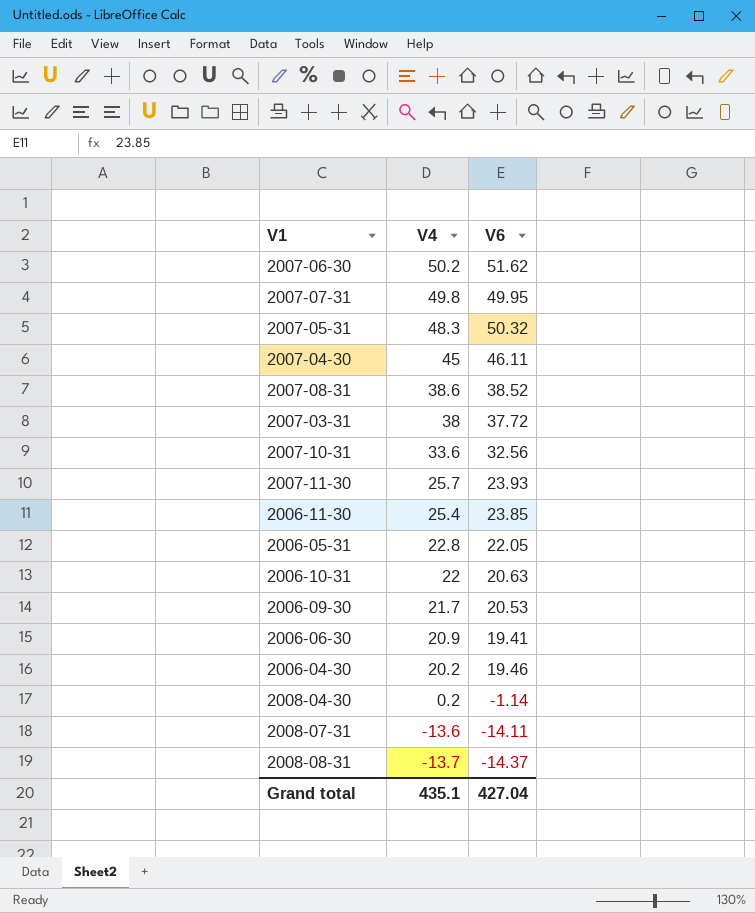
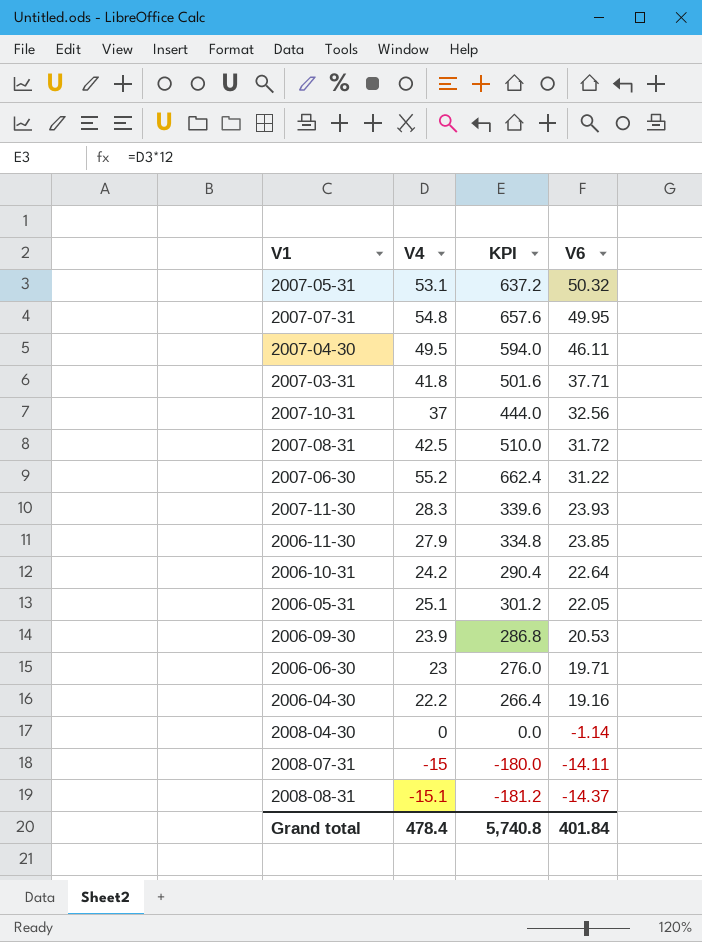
row order: V4 descending -> V6 descending
column KPI | formula: none -> [V4] * 12
2007-05-31 | V4: 48.3 -> 53.1
2007-07-31 | V4: 49.8 -> 54.8
2007-04-30 | V4: 45 -> 49.5
2007-03-31 | V4: 38 -> 41.8
2007-03-31 | V6: 37.72 -> 37.71
2007-10-31 | V4: 33.6 -> 37
2007-08-31 | V4: 38.6 -> 42.5
2007-08-31 | V6: 38.52 -> 31.72
2007-06-30 | V4: 50.2 -> 55.2
2007-06-30 | V6: 51.62 -> 31.22
2007-11-30 | V4: 25.7 -> 28.3
2006-11-30 | V4: 25.4 -> 27.9
2006-10-31 | V4: 22 -> 24.2
2006-10-31 | V6: 20.63 -> 22.64
2006-05-31 | V4: 22.8 -> 25.1
2006-09-30 | V4: 21.7 -> 23.9
2006-06-30 | V4: 20.9 -> 23
2006-06-30 | V6: 19.41 -> 19.71
2006-04-30 | V4: 20.2 -> 22.2
2006-04-30 | V6: 19.46 -> 19.16
2008-04-30 | V4: 0.2 -> 0
2008-07-31 | V4: -13.6 -> -15
2008-08-31 | V4: -13.7 -> -15.1
Grand total | V4: 435.1 -> 478.4
Grand total | V6: 427.04 -> 401.84

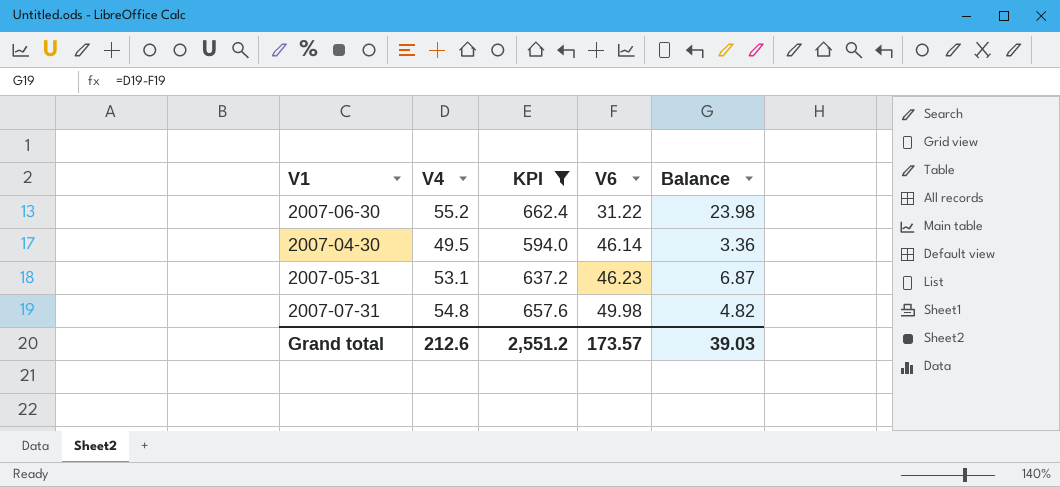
filter: none -> KPI >= 594.0
row order: V6 descending -> V6 ascending
column Balance | formula: none -> [V4] - [V6]
2007-04-30 | V6: 46.11 -> 46.14
2007-05-31 | V6: 50.32 -> 46.23
2007-07-31 | V6: 49.95 -> 49.98
Grand total | V4: 478.4 -> 212.6
Grand total | KPI: 5,740.8 -> 2,551.2
Grand total | V6: 401.84 -> 173.57

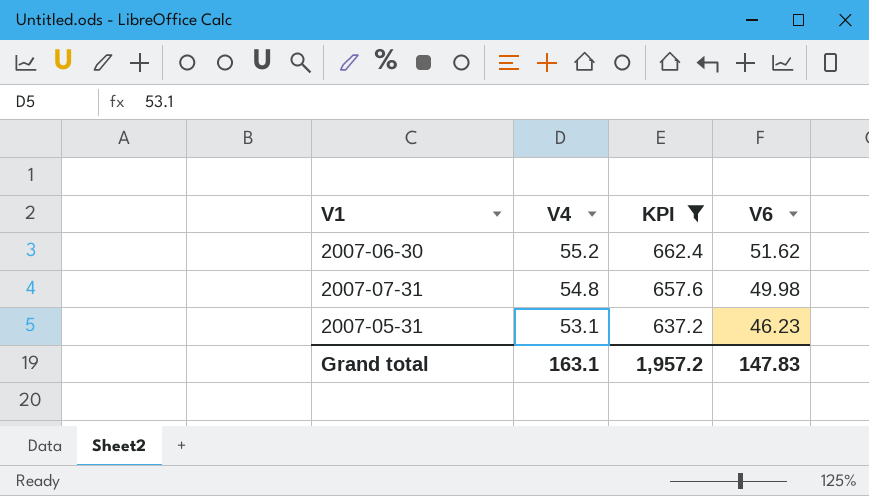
row order: V6 ascending -> V4 descending
column Balance | formula: [V4] - [V6] -> none
row 2007-04-30: 49.5 | 594.0 | 46.14 | 3.36 -> none
2007-06-30 | V6: 31.22 -> 51.62
Grand total | V4: 212.6 -> 163.1
Grand total | KPI: 2,551.2 -> 1,957.2
Grand total | V6: 173.57 -> 147.83

